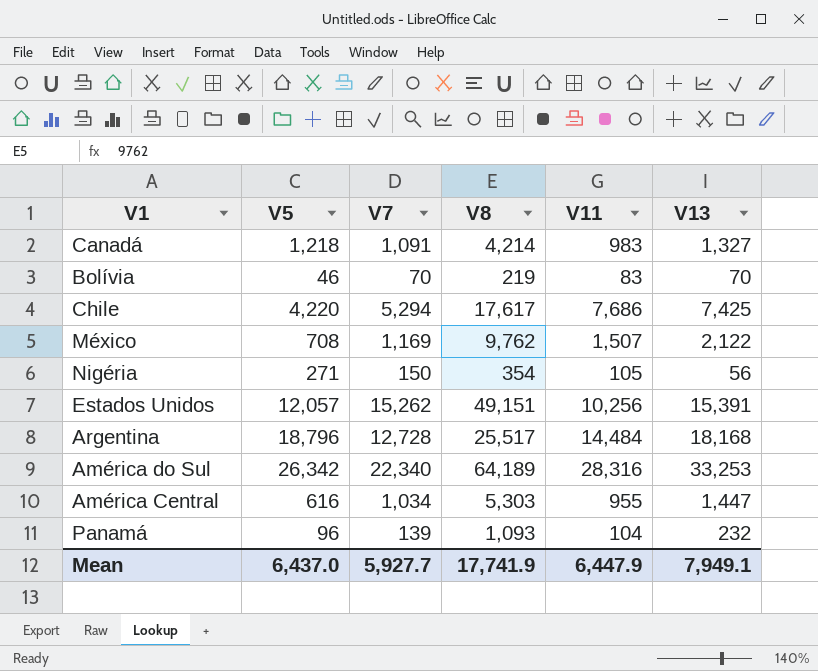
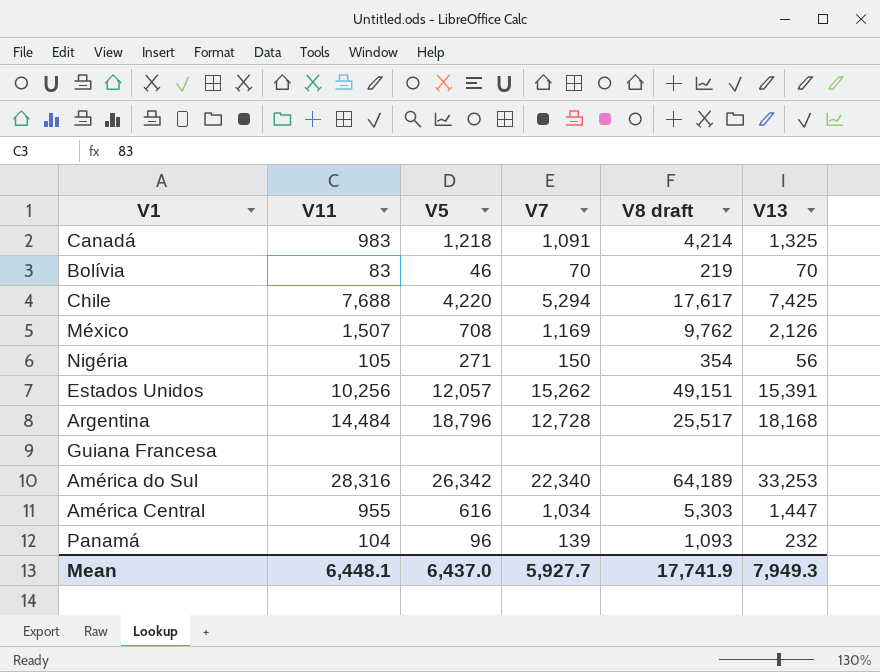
column V11 | position: 5 -> 2
column name: V8 -> V8 draft
Canadá | V13: 1,327 -> 1,325
Chile | V11: 7,686 -> 7,688
México | V13: 2,122 -> 2,126
row Guiana Francesa: none -> none | none | none | none | none
Mean | V11: 6,447.9 -> 6,448.1
Mean | V13: 7,949.1 -> 7,949.3

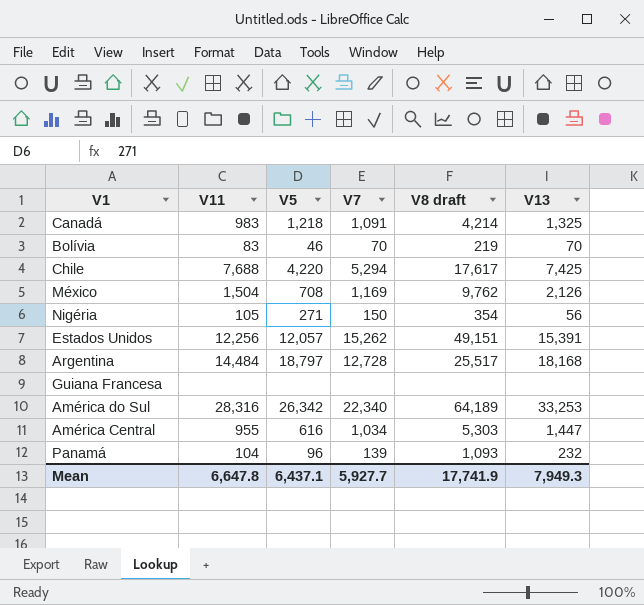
México | V11: 1,507 -> 1,504
Estados Unidos | V11: 10,256 -> 12,256
Argentina | V5: 18,796 -> 18,797
Mean | V11: 6,448.1 -> 6,647.8
Mean | V5: 6,437.0 -> 6,437.1

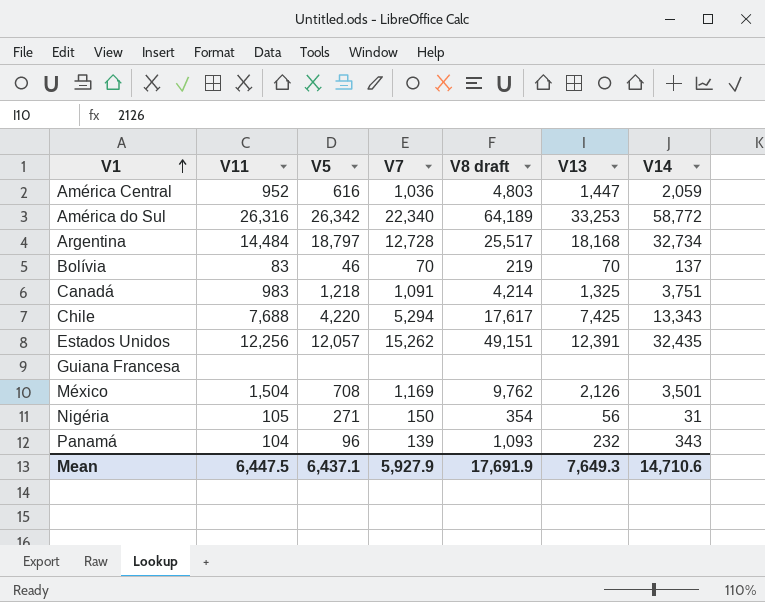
row order: none -> V1 ascending
column V14 | position: none -> 7
América Central | V11: 955 -> 952
América Central | V7: 1,034 -> 1,036
América Central | V8 draft: 5,303 -> 4,803
América do Sul | V11: 28,316 -> 26,316
Estados Unidos | V13: 15,391 -> 12,391
Mean | V11: 6,647.8 -> 6,447.5
Mean | V7: 5,927.7 -> 5,927.9
Mean | V8 draft: 17,741.9 -> 17,691.9
Mean | V13: 7,949.3 -> 7,649.3

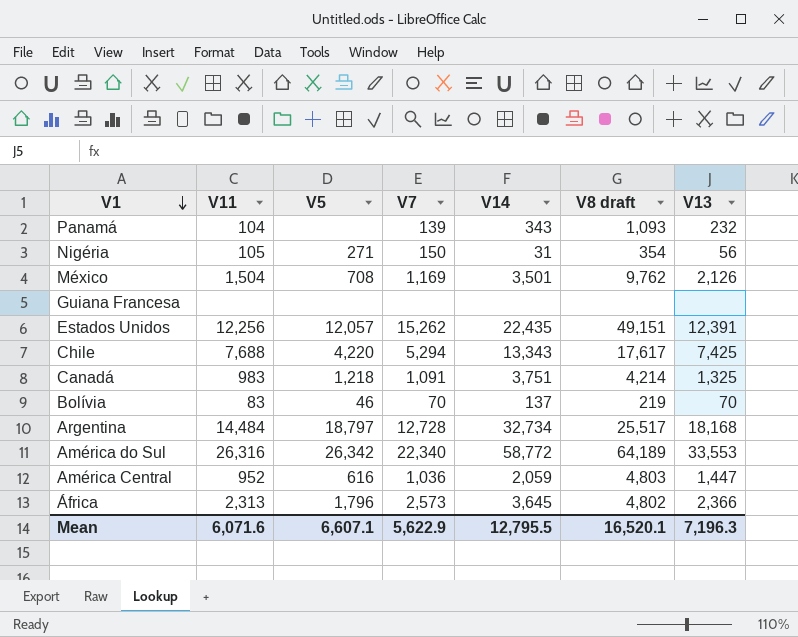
row order: V1 ascending -> V1 descending
column V14 | position: 7 -> 5
Panamá | V5: 96 -> none
Estados Unidos | V14: 32,435 -> 22,435
América do Sul | V13: 33,253 -> 33,553
row África: none -> 2,313 | 1,796 | 2,573 | 3,645 | 4,802 | 2,366
Mean | V11: 6,447.5 -> 6,071.6
Mean | V5: 6,437.1 -> 6,607.1
Mean | V7: 5,927.9 -> 5,622.9
Mean | V14: 14,710.6 -> 12,795.5
Mean | V8 draft: 17,691.9 -> 16,520.1
Mean | V13: 7,649.3 -> 7,196.3

